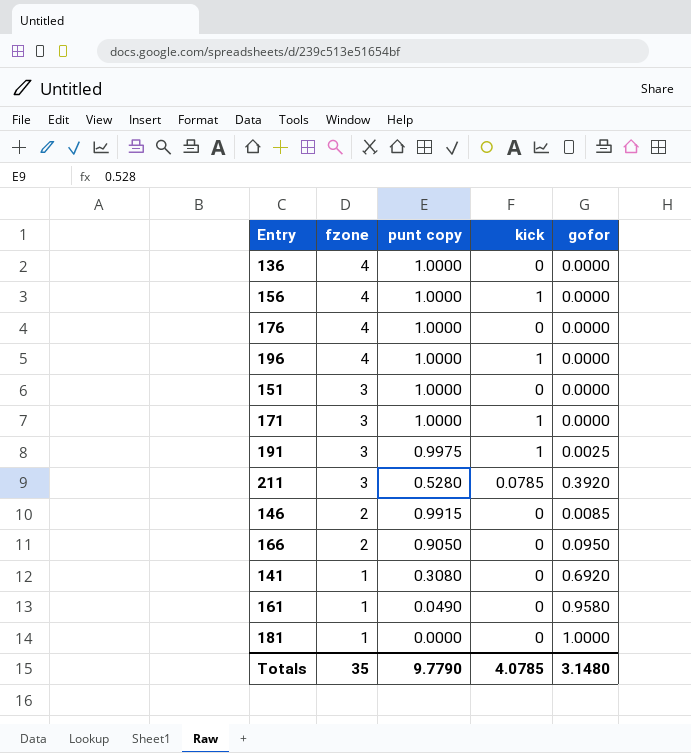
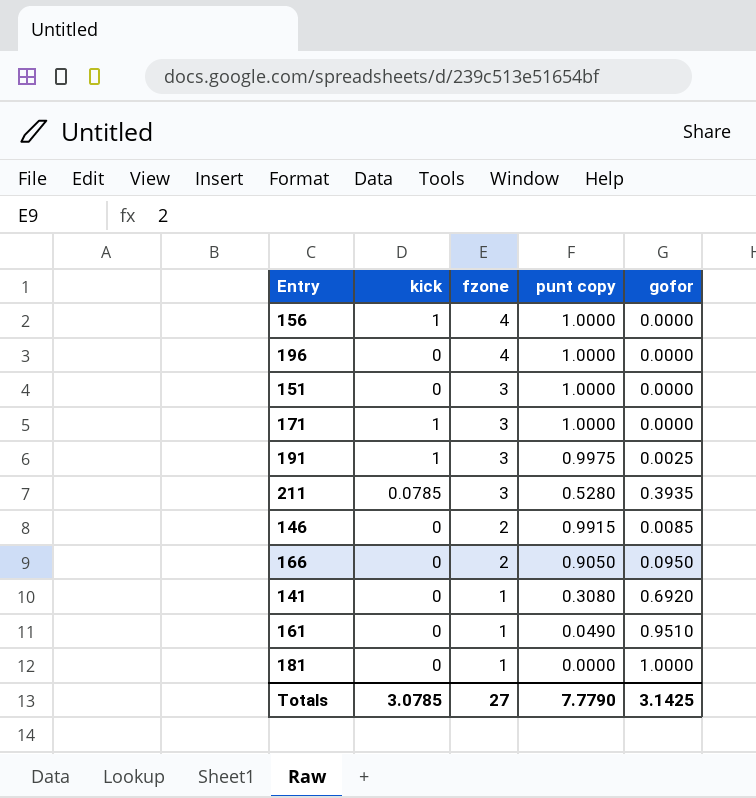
column kick | position: 4 -> 2
row 136: 4 | 1.0000 | 0 | 0.0000 -> none
row 176: 4 | 1.0000 | 0 | 0.0000 -> none
196 | kick: 1 -> 0
211 | gofor: 0.3920 -> 0.3935
161 | gofor: 0.9580 -> 0.9510
Totals | kick: 4.0785 -> 3.0785
Totals | fzone: 35 -> 27
Totals | punt copy: 9.7790 -> 7.7790
Totals | gofor: 3.1480 -> 3.1425

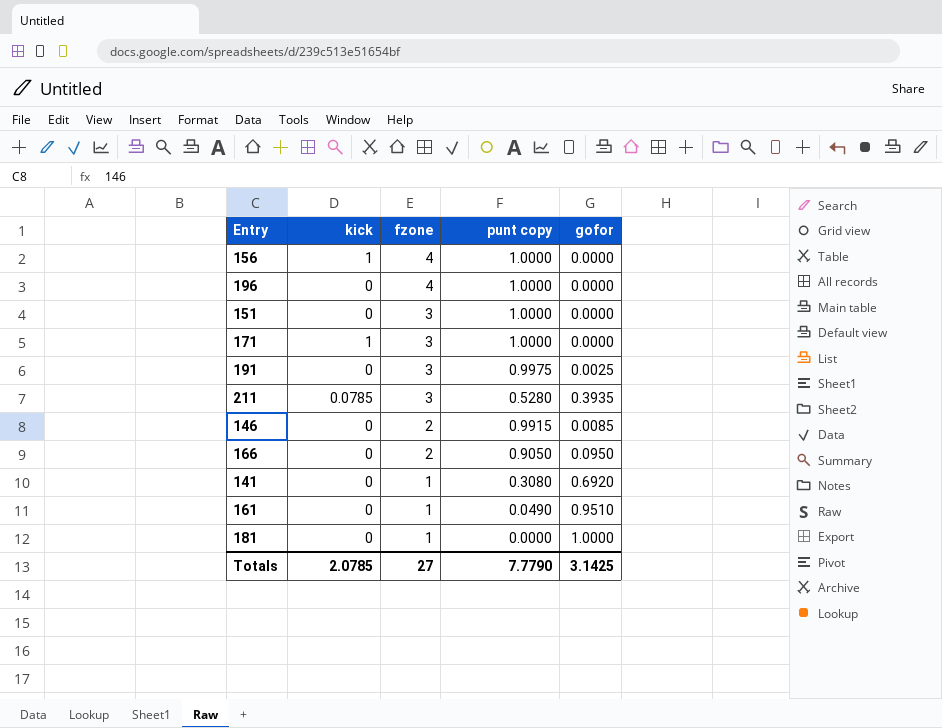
191 | kick: 1 -> 0
Totals | kick: 3.0785 -> 2.0785

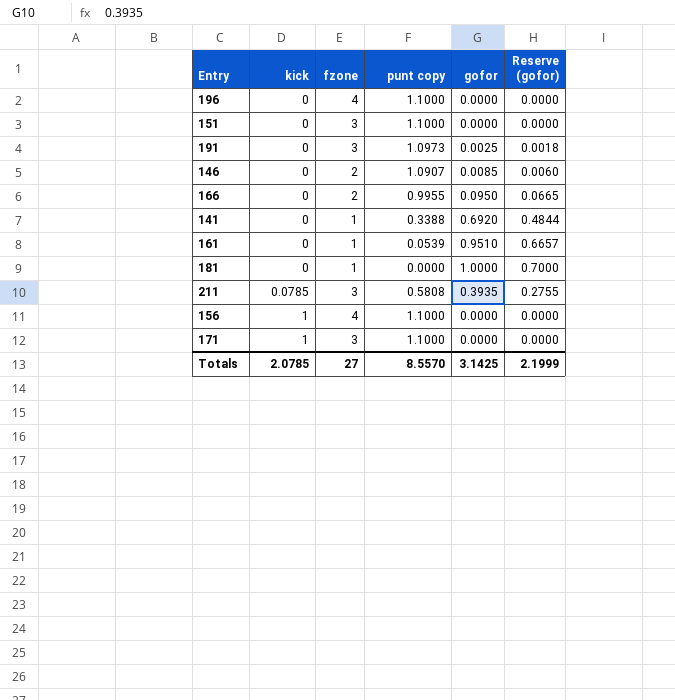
row order: fzone descending -> kick ascending
column Reserve (gofor) | formula: none -> [gofor] * 0.7
196 | punt copy: 1.0000 -> 1.1000
151 | punt copy: 1.0000 -> 1.1000
191 | punt copy: 0.9975 -> 1.0973
146 | punt copy: 0.9915 -> 1.0907
166 | punt copy: 0.9050 -> 0.9955
141 | punt copy: 0.3080 -> 0.3388
161 | punt copy: 0.0490 -> 0.0539
211 | punt copy: 0.5280 -> 0.5808
156 | punt copy: 1.0000 -> 1.1000
171 | punt copy: 1.0000 -> 1.1000
Totals | punt copy: 7.7790 -> 8.5570

